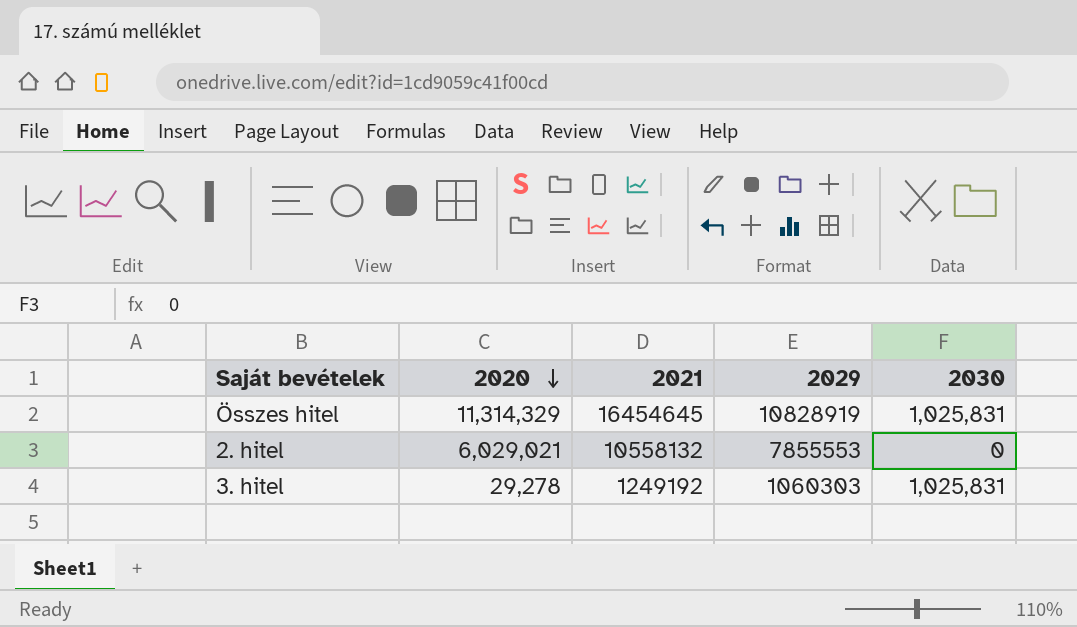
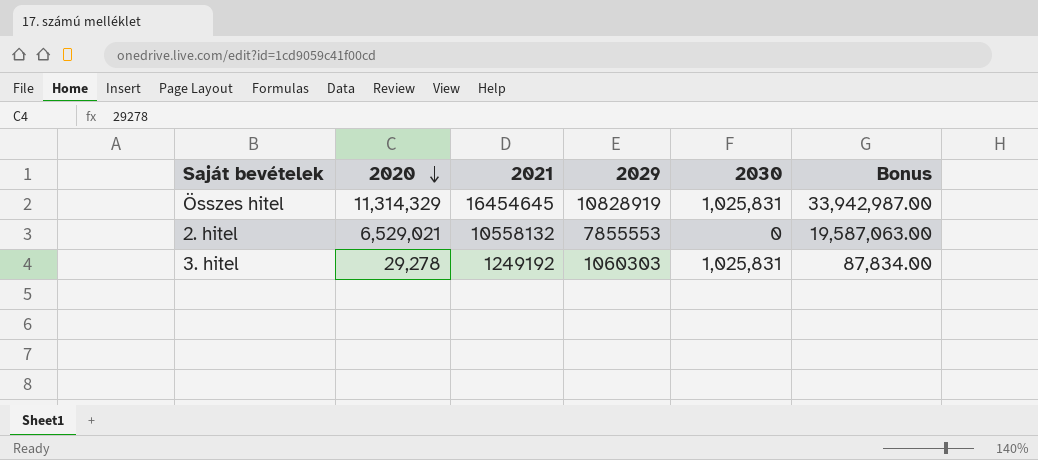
column Bonus | formula: none -> [2020] * 3
2. hitel | 2020: 6,029,021 -> 6,529,021

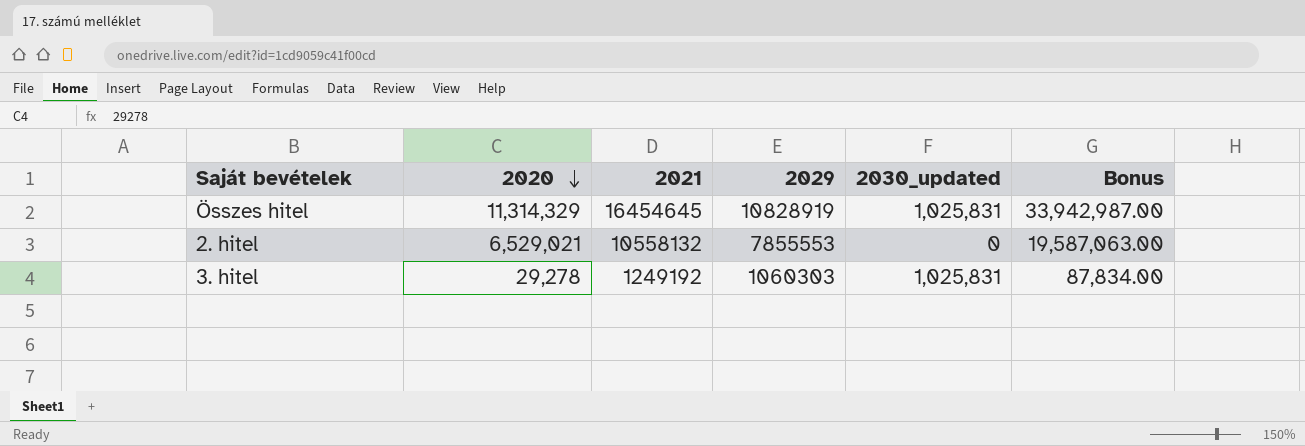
column name: 2030 -> 2030_updated

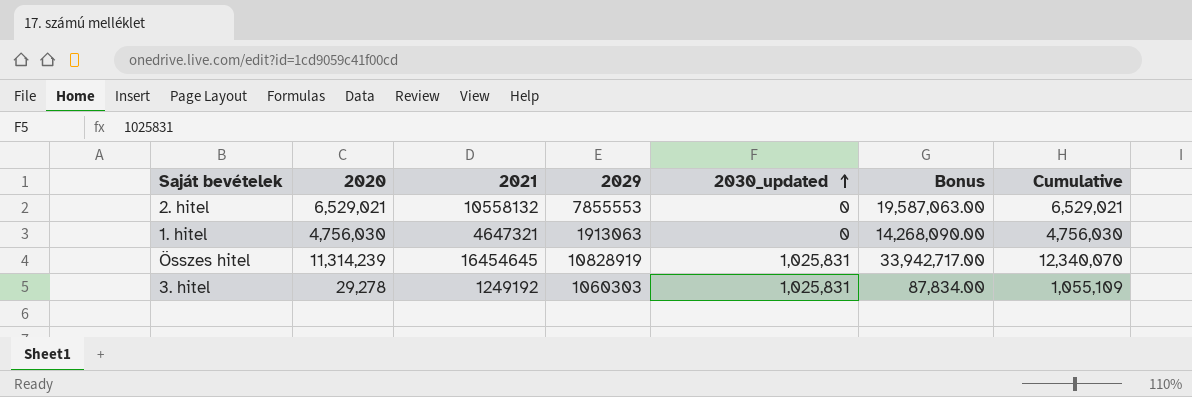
row order: 2020 descending -> 2030_updated ascending
column Cumulative | formula: none -> [2020] + [2030_updated]
row 1. hitel: none -> 4,756,030 | 4647321 | 1913063 | 0 | 14,268,090.00 | 4,756,030
Összes hitel | 2020: 11,314,329 -> 11,314,239
Összes hitel | Bonus: 33,942,987.00 -> 33,942,717.00

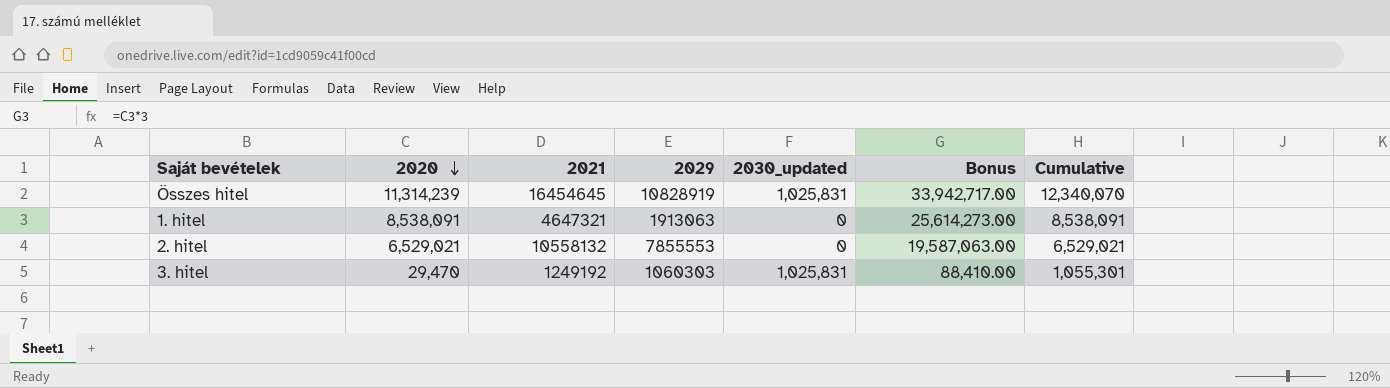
row order: 2030_updated ascending -> 2020 descending
1. hitel | 2020: 4,756,030 -> 8,538,091
1. hitel | Bonus: 14,268,090.00 -> 25,614,273.00
1. hitel | Cumulative: 4,756,030 -> 8,538,091
3. hitel | 2020: 29,278 -> 29,470
3. hitel | Bonus: 87,834.00 -> 88,410.00
3. hitel | Cumulative: 1,055,109 -> 1,055,301

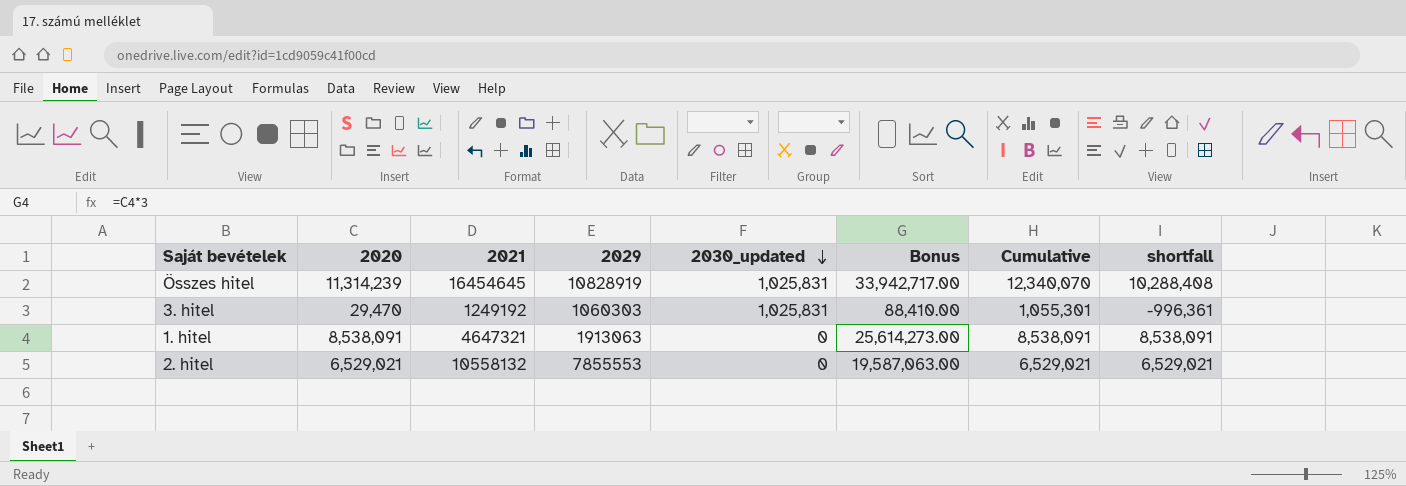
row order: 2020 descending -> 2030_updated descending
column shortfall | formula: none -> [2020] - [2030_updated]

